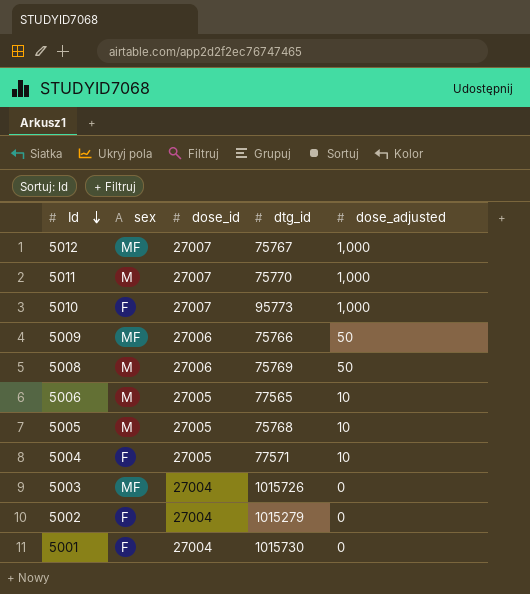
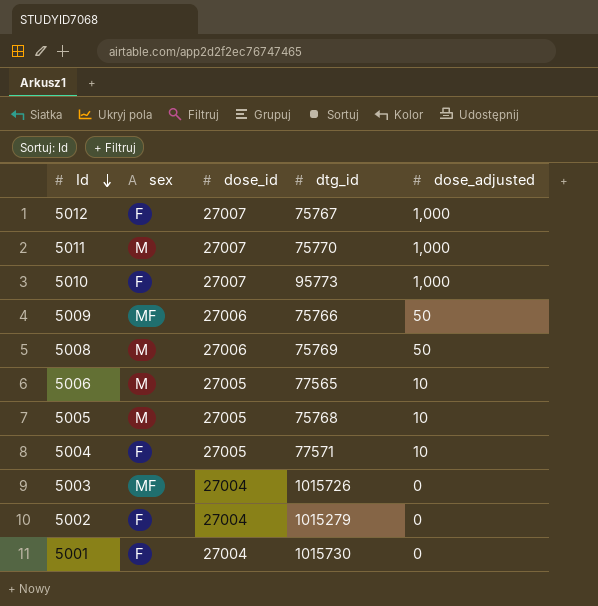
5012 | sex: MF -> F

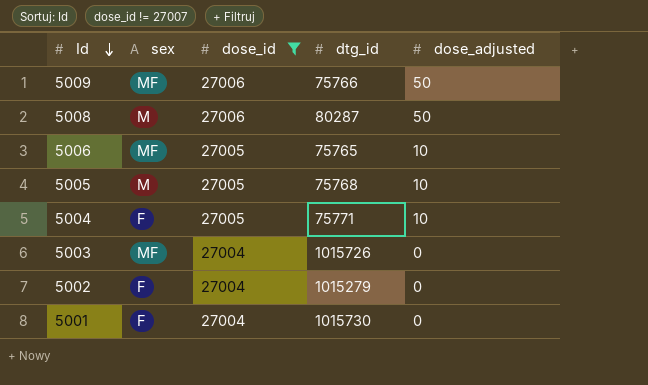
filter: none -> dose_id != 27007
5008 | dtg_id: 75769 -> 80287
5006 | sex: M -> MF
5006 | dtg_id: 77565 -> 75765
5004 | dtg_id: 77571 -> 75771

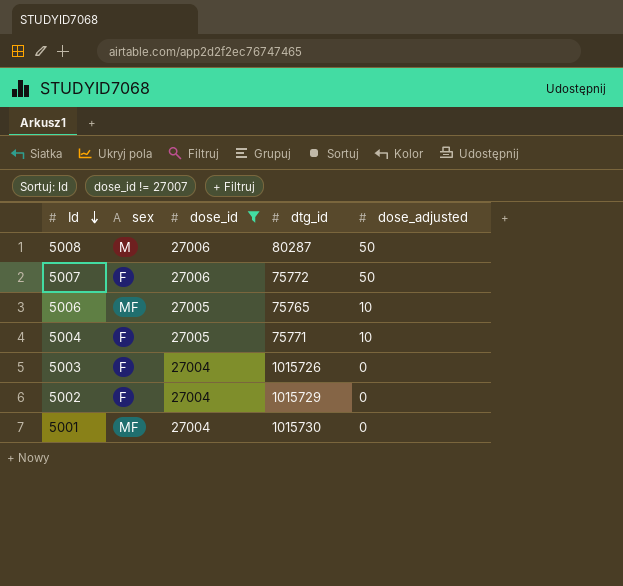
row 5009: MF | 27006 | 75766 | 50 -> none
row 5005: M | 27005 | 75768 | 10 -> none
row 5007: none -> F | 27006 | 75772 | 50
5003 | sex: MF -> F
5002 | dtg_id: 1015279 -> 1015729
5001 | sex: F -> MF

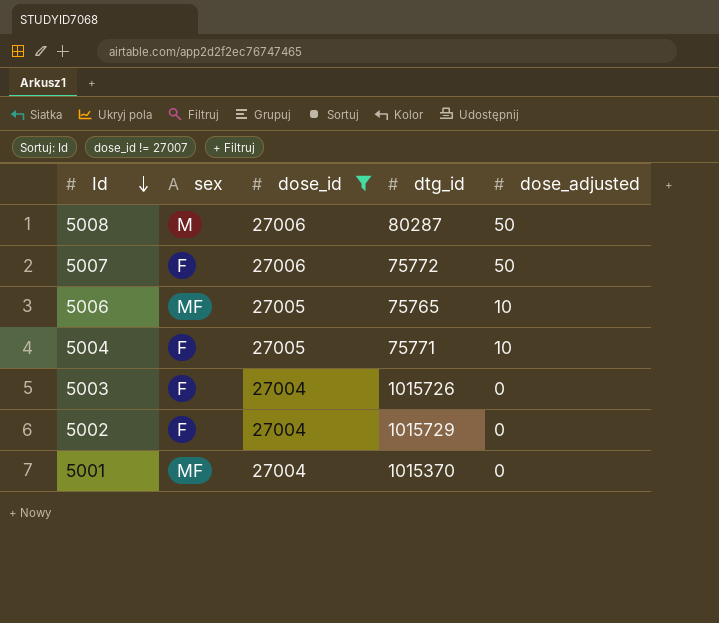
5001 | dtg_id: 1015730 -> 1015370

